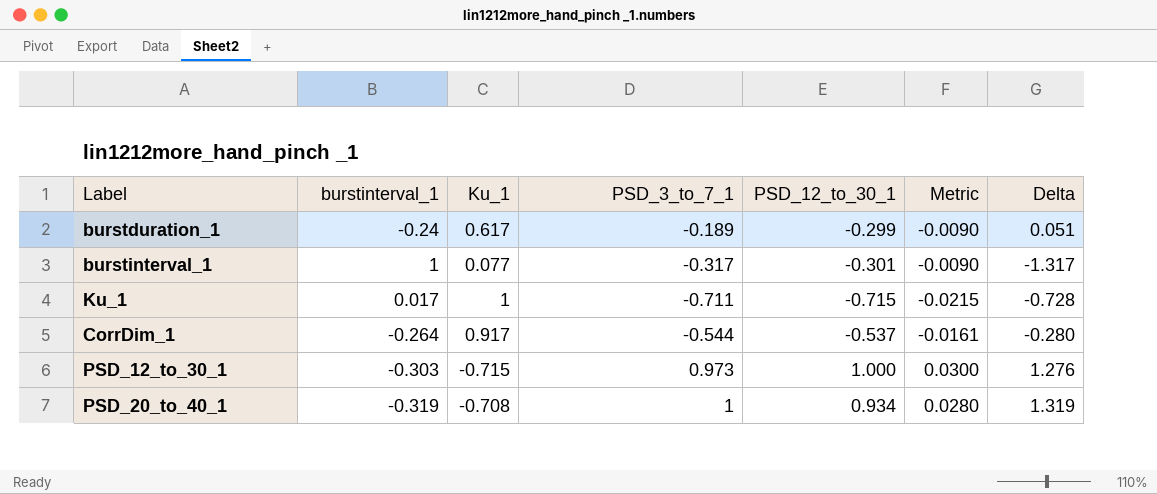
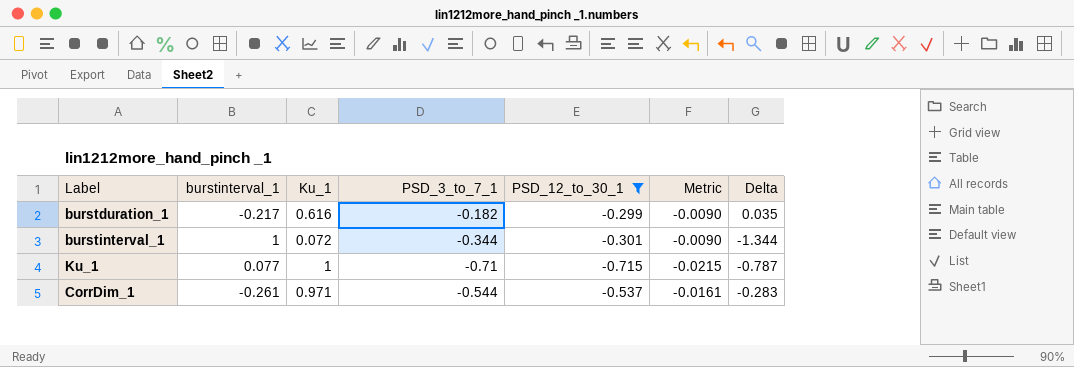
filter: none -> PSD_12_to_30_1 <= -0.299
burstduration_1 | burstinterval_1: -0.24 -> -0.217
burstduration_1 | Ku_1: 0.617 -> 0.616
burstduration_1 | PSD_3_to_7_1: -0.189 -> -0.182
burstduration_1 | Delta: 0.051 -> 0.035
burstinterval_1 | Ku_1: 0.077 -> 0.072
burstinterval_1 | PSD_3_to_7_1: -0.317 -> -0.344
burstinterval_1 | Delta: -1.317 -> -1.344
Ku_1 | burstinterval_1: 0.017 -> 0.077
Ku_1 | PSD_3_to_7_1: -0.711 -> -0.71
Ku_1 | Delta: -0.728 -> -0.787
CorrDim_1 | burstinterval_1: -0.264 -> -0.261
CorrDim_1 | Ku_1: 0.917 -> 0.971
CorrDim_1 | Delta: -0.280 -> -0.283

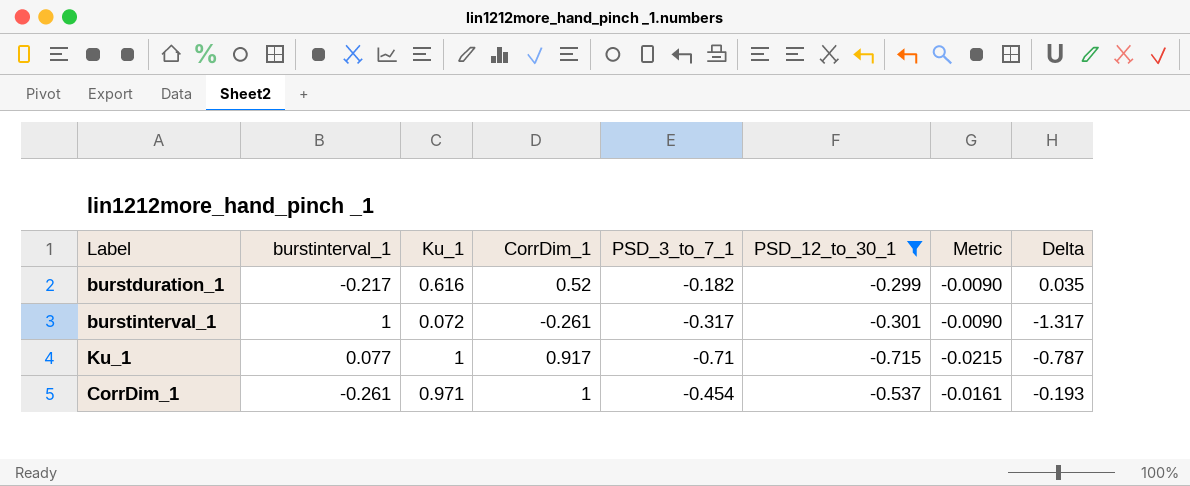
column CorrDim_1 | position: none -> 4
burstinterval_1 | PSD_3_to_7_1: -0.344 -> -0.317
burstinterval_1 | Delta: -1.344 -> -1.317
CorrDim_1 | PSD_3_to_7_1: -0.544 -> -0.454
CorrDim_1 | Delta: -0.283 -> -0.193

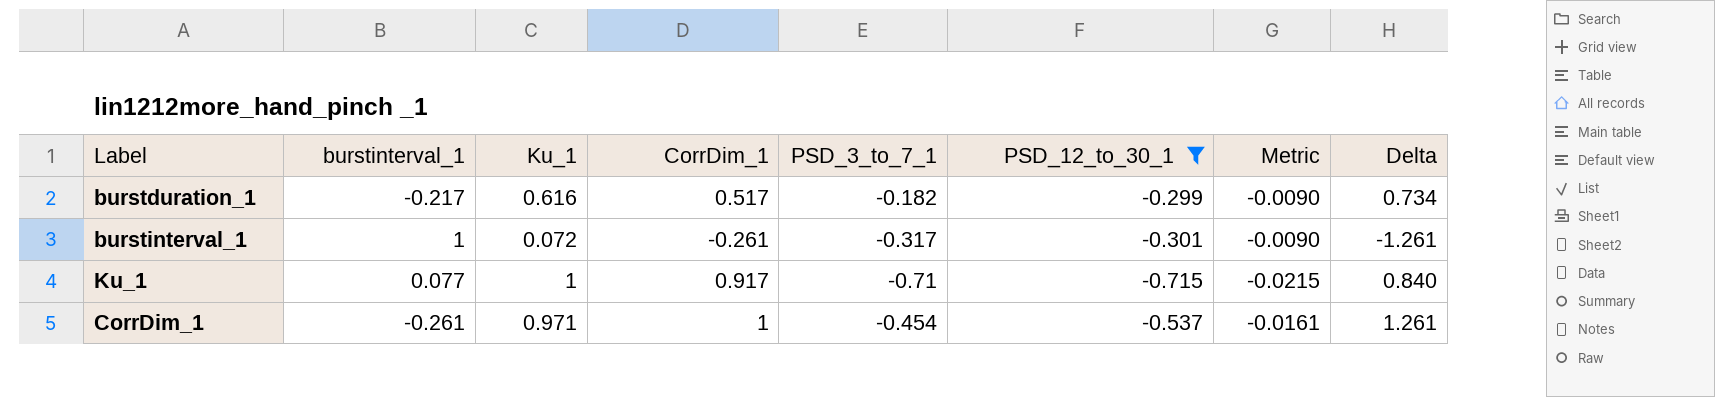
column Delta | formula: [PSD_3_to_7_1] - [burstinterval_1] -> [CorrDim_1] - [burstinterval_1]
burstduration_1 | CorrDim_1: 0.52 -> 0.517

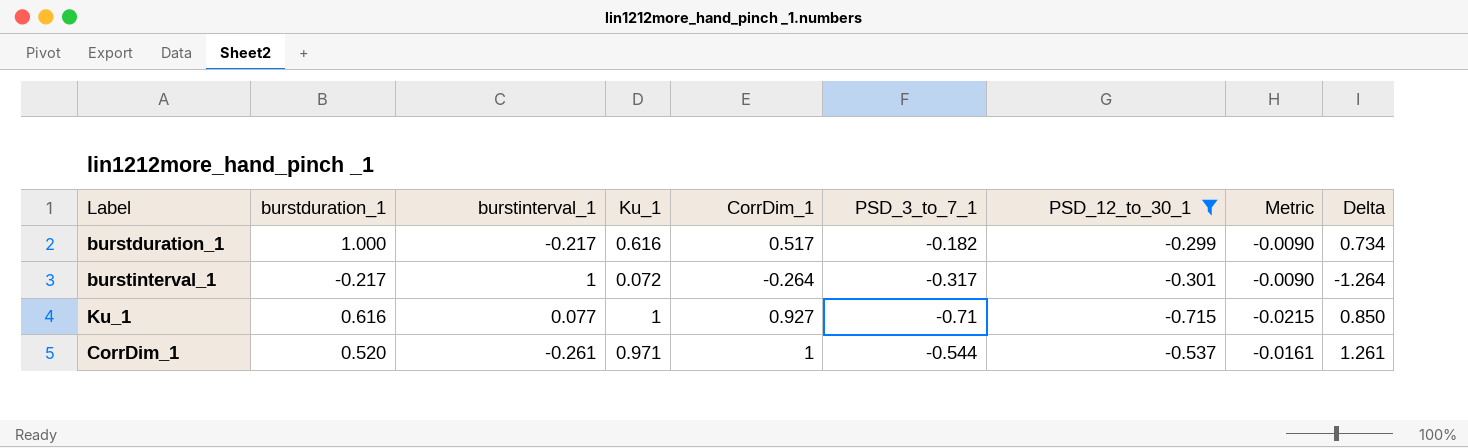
column burstduration_1 | position: none -> 2
burstinterval_1 | CorrDim_1: -0.261 -> -0.264
burstinterval_1 | Delta: -1.261 -> -1.264
Ku_1 | CorrDim_1: 0.917 -> 0.927
Ku_1 | Delta: 0.840 -> 0.850
CorrDim_1 | PSD_3_to_7_1: -0.454 -> -0.544

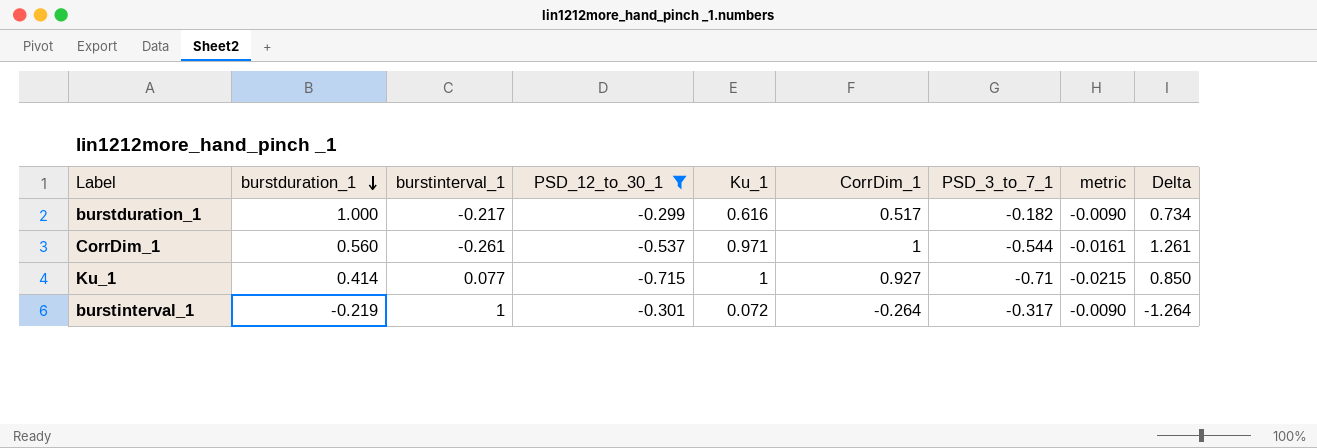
row order: none -> burstduration_1 descending
column PSD_12_to_30_1 | position: 7 -> 4
column name: Metric -> metric
CorrDim_1 | burstduration_1: 0.520 -> 0.560
Ku_1 | burstduration_1: 0.616 -> 0.414
burstinterval_1 | burstduration_1: -0.217 -> -0.219

